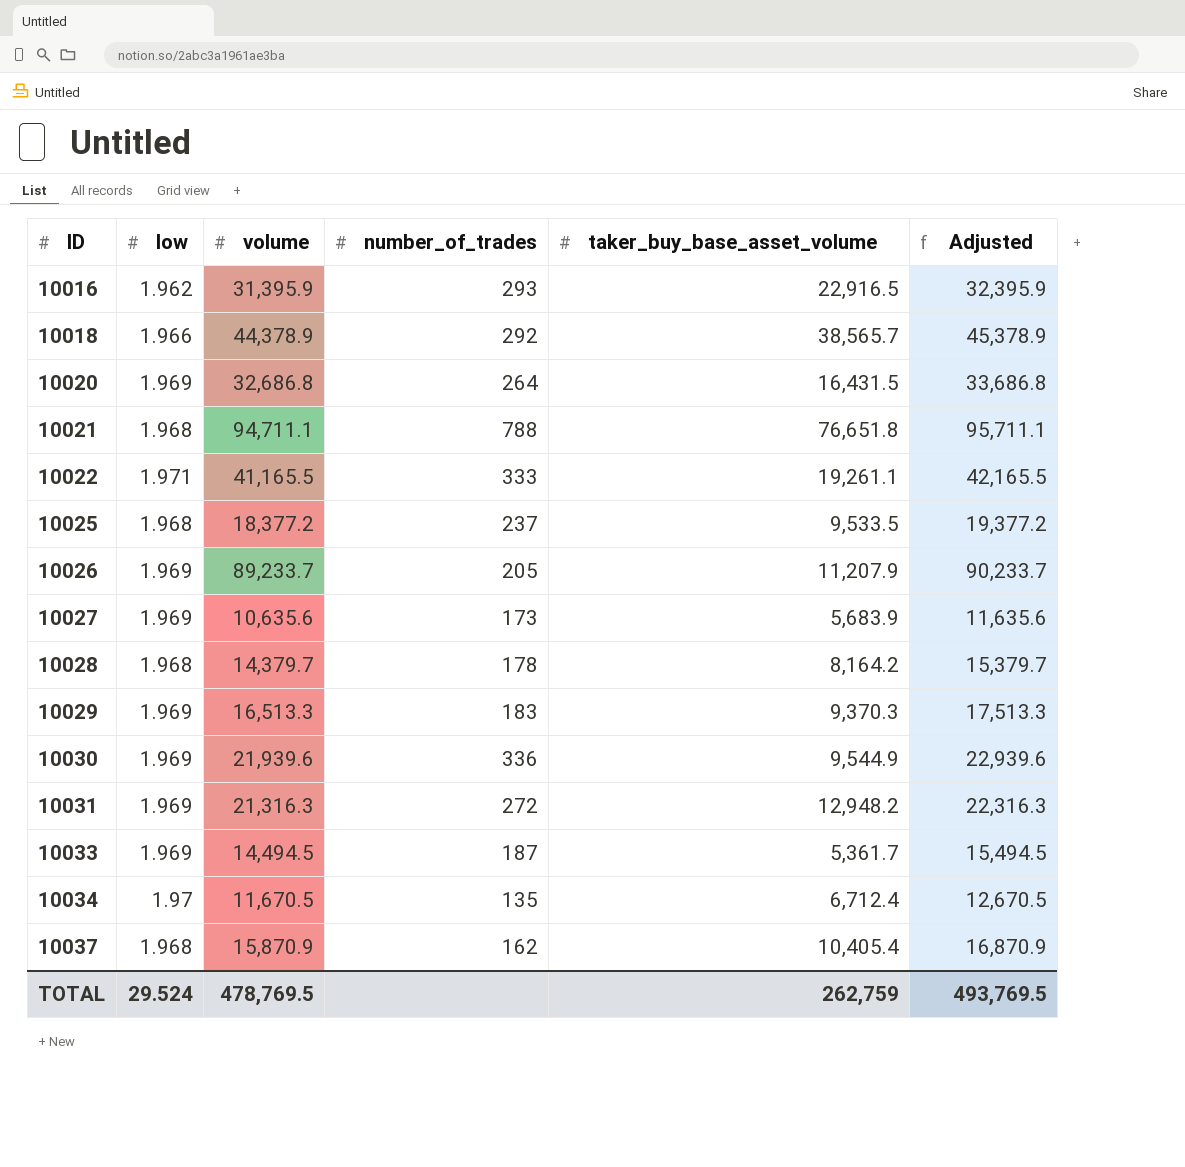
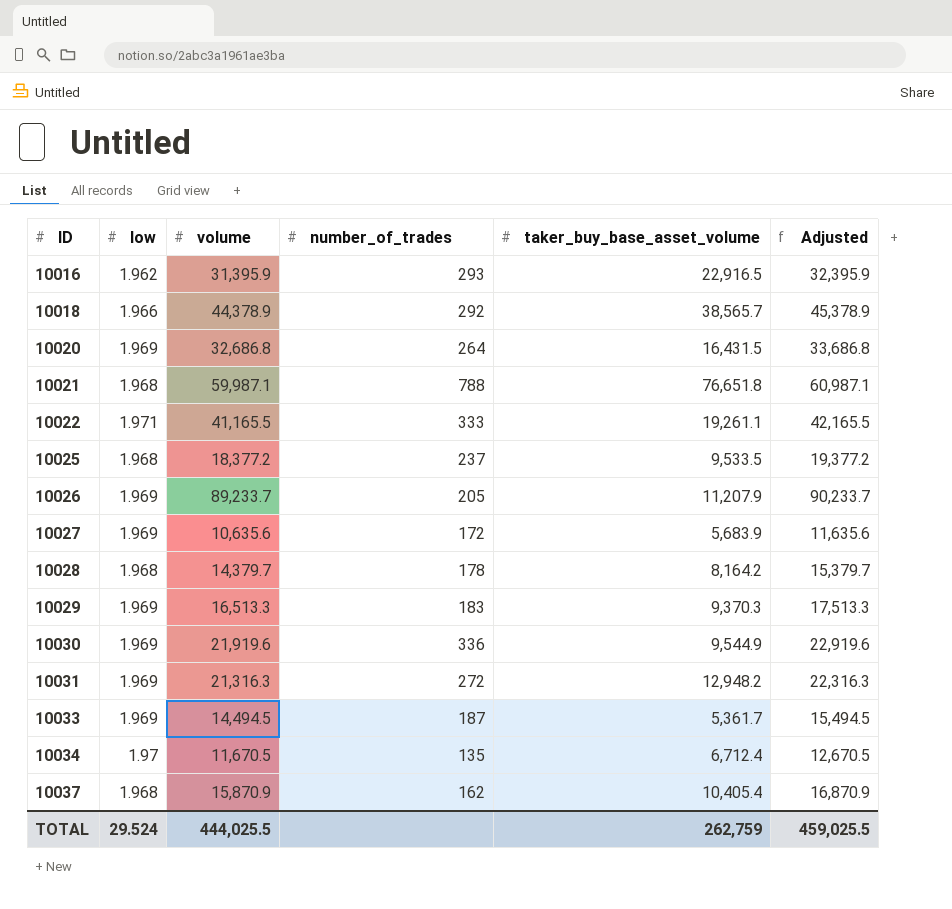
10021 | volume: 94,711.1 -> 59,987.1
10021 | Adjusted: 95,711.1 -> 60,987.1
10027 | number_of_trades: 173 -> 172
10030 | volume: 21,939.6 -> 21,919.6
10030 | Adjusted: 22,939.6 -> 22,919.6
TOTAL | volume: 478,769.5 -> 444,025.5
TOTAL | Adjusted: 493,769.5 -> 459,025.5

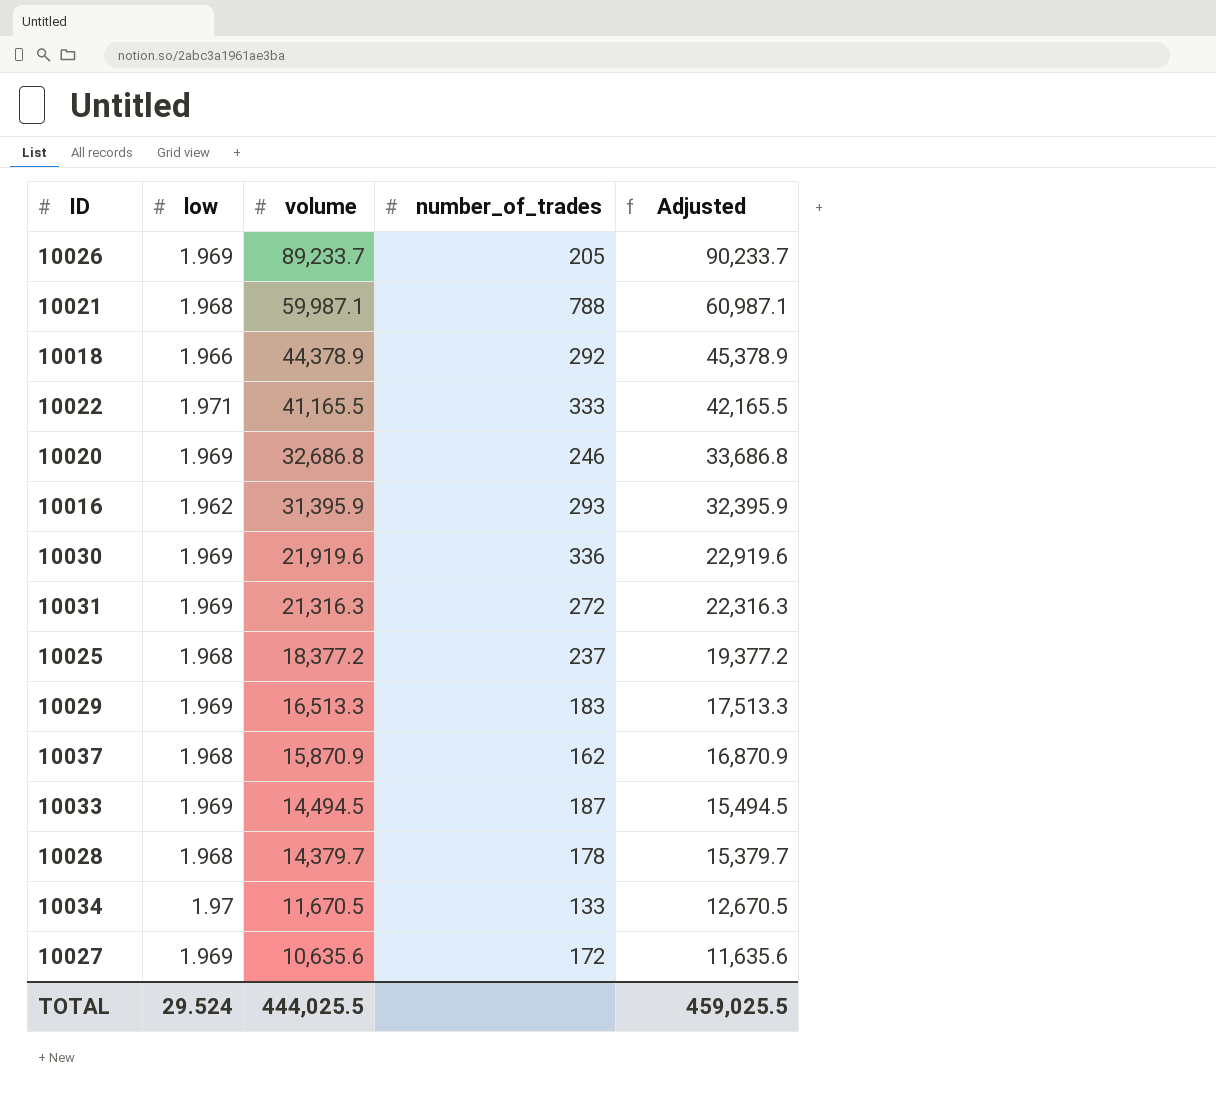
row order: ID ascending -> volume descending
column taker_buy_base_asset_volume | position: 5 -> none
10020 | number_of_trades: 264 -> 246
10034 | number_of_trades: 135 -> 133

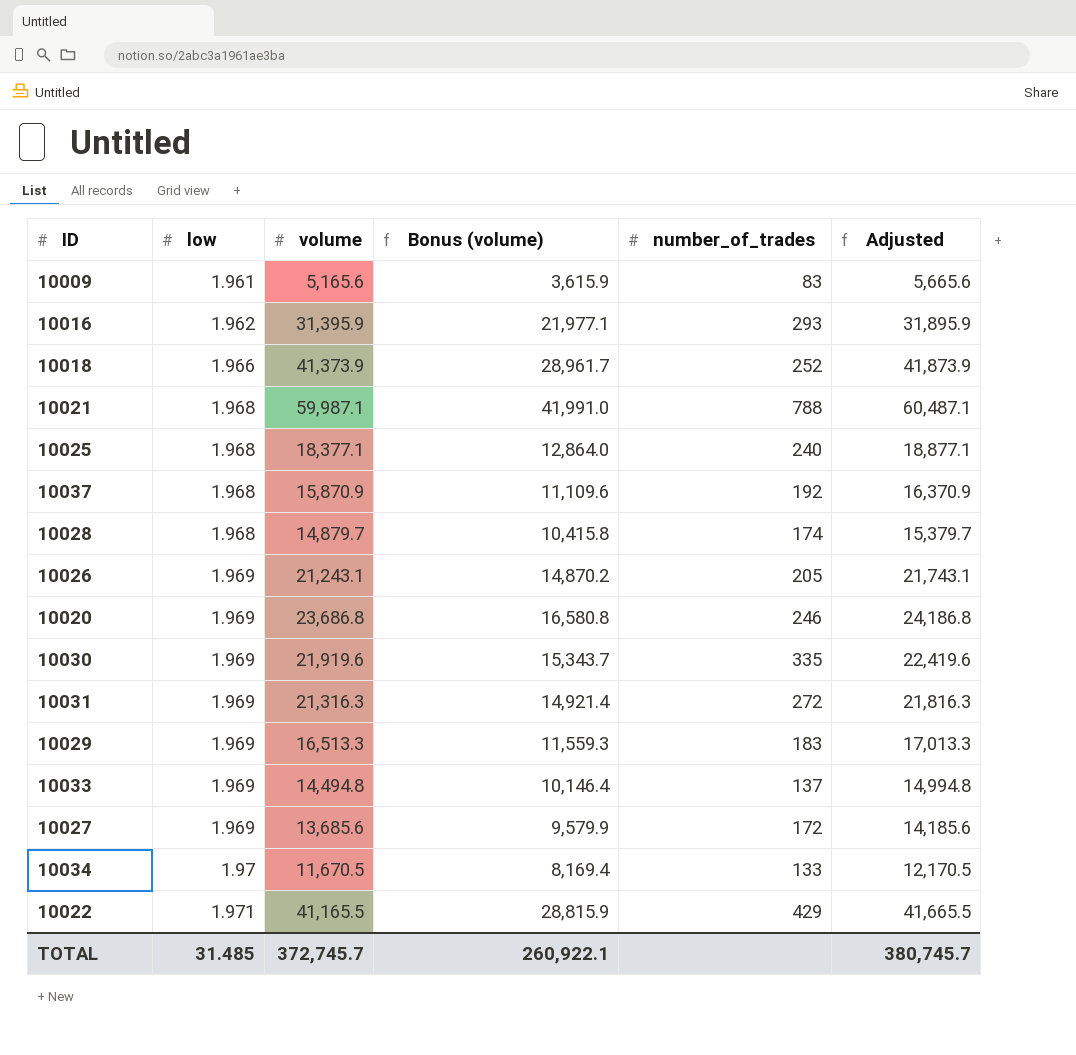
row order: volume descending -> low ascending
column Bonus (volume) | formula: none -> [volume] * 0.7
column Adjusted | formula: [volume] + 1000 -> [volume] + 500
row 10009: none -> 1.961 | 5,165.6 | 3,615.9 | 83 | 5,665.6
10018 | volume: 44,378.9 -> 41,373.9
10018 | number_of_trades: 292 -> 252
10025 | volume: 18,377.2 -> 18,377.1
10025 | number_of_trades: 237 -> 240
10037 | number_of_trades: 162 -> 192
10028 | volume: 14,379.7 -> 14,879.7
10028 | number_of_trades: 178 -> 174
10026 | volume: 89,233.7 -> 21,243.1
10020 | volume: 32,686.8 -> 23,686.8
10030 | number_of_trades: 336 -> 335
10033 | volume: 14,494.5 -> 14,494.8
10033 | number_of_trades: 187 -> 137
10027 | volume: 10,635.6 -> 13,685.6
10022 | number_of_trades: 333 -> 429
TOTAL | low: 29.524 -> 31.485
TOTAL | volume: 444,025.5 -> 372,745.7
TOTAL | Adjusted: 459,025.5 -> 380,745.7

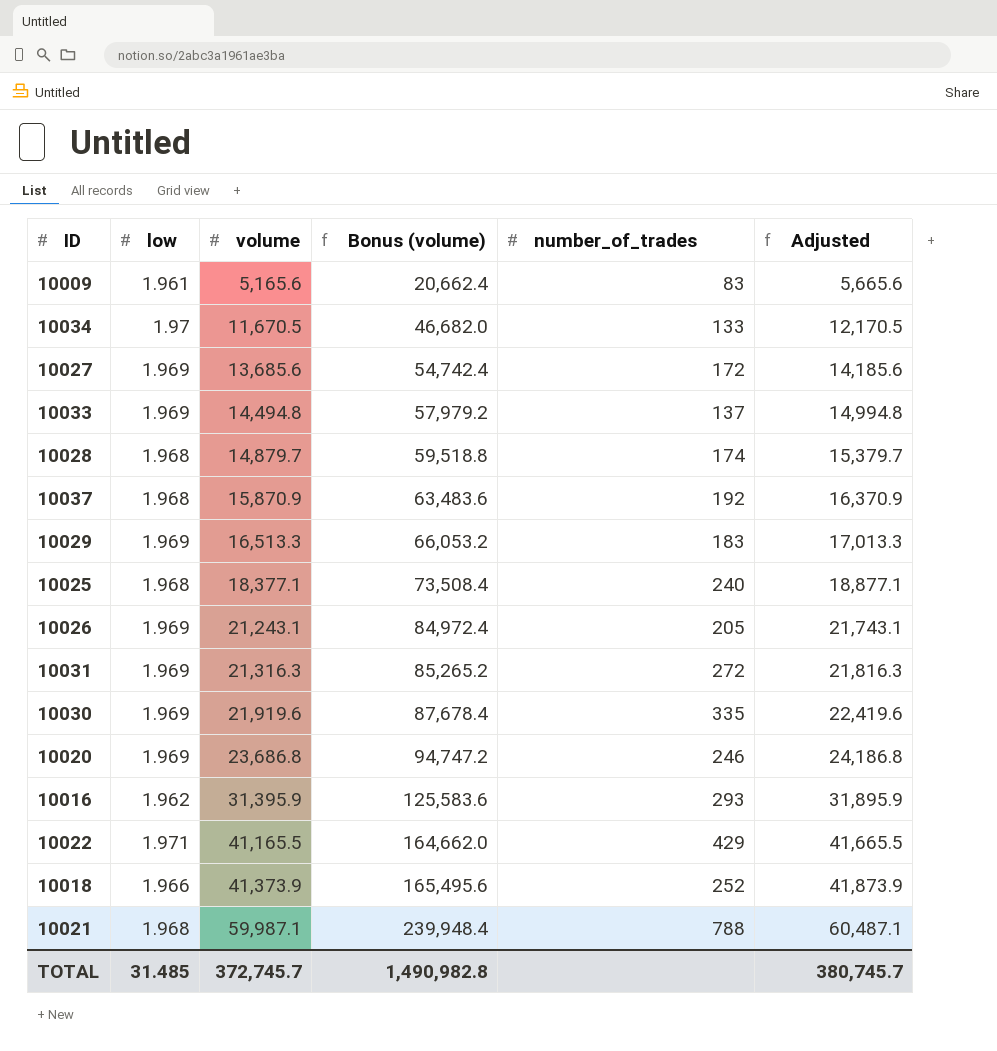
row order: low ascending -> volume ascending
column Bonus (volume) | formula: [volume] * 0.7 -> [volume] * 4
TOTAL | Bonus (volume): 260,922.1 -> 1,490,982.8

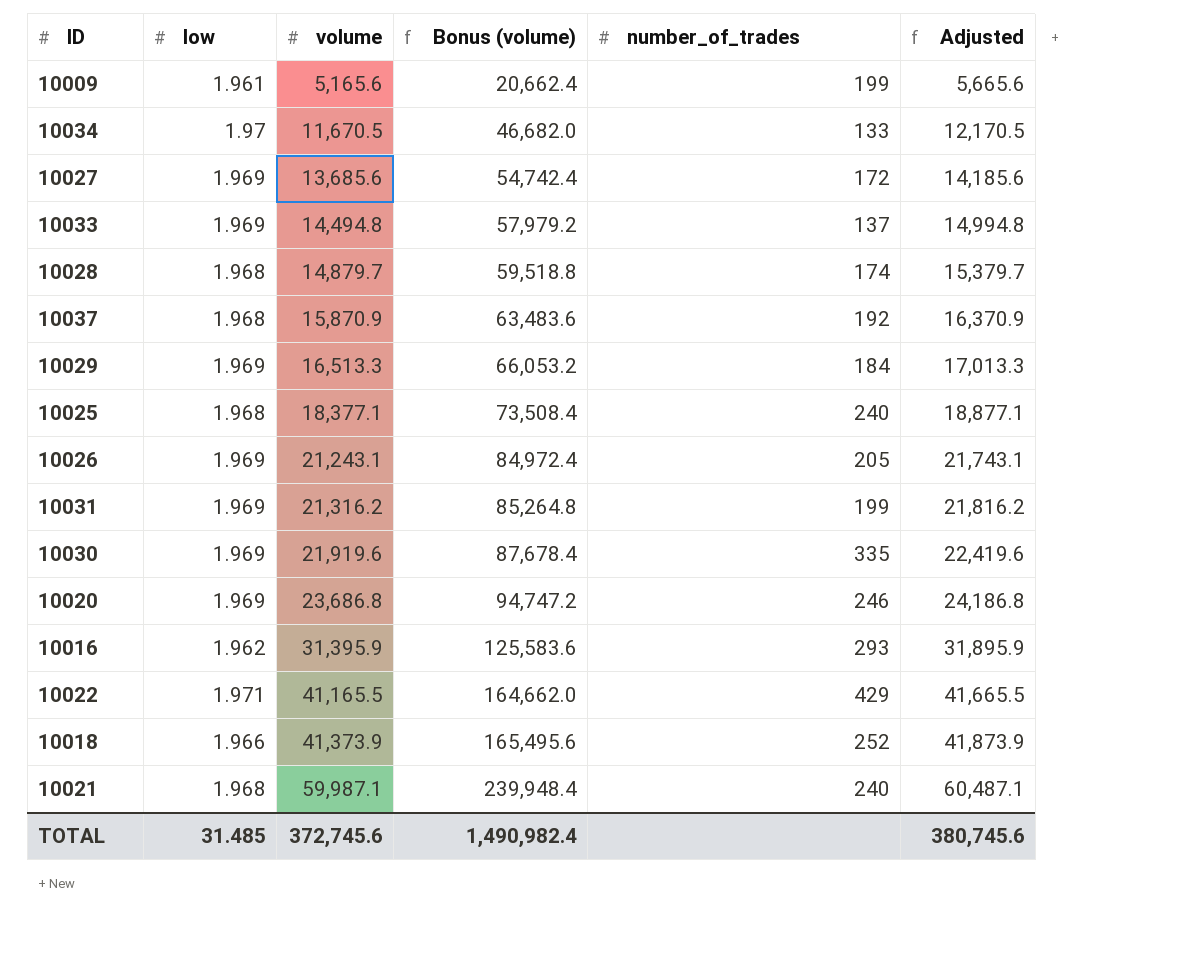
10009 | number_of_trades: 83 -> 199
10029 | number_of_trades: 183 -> 184
10031 | volume: 21,316.3 -> 21,316.2
10031 | Bonus (volume): 85,265.2 -> 85,264.8
10031 | number_of_trades: 272 -> 199
10031 | Adjusted: 21,816.3 -> 21,816.2
10021 | number_of_trades: 788 -> 240
TOTAL | volume: 372,745.7 -> 372,745.6
TOTAL | Bonus (volume): 1,490,982.8 -> 1,490,982.4
TOTAL | Adjusted: 380,745.7 -> 380,745.6

